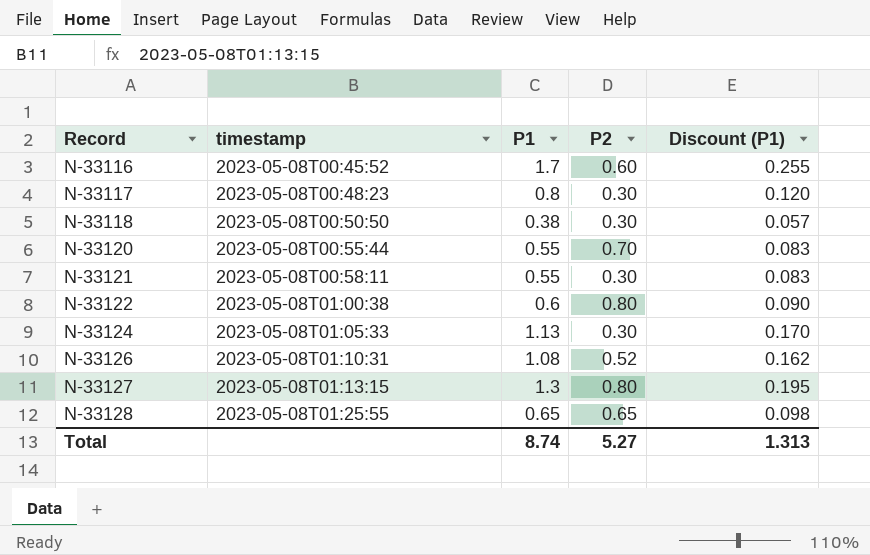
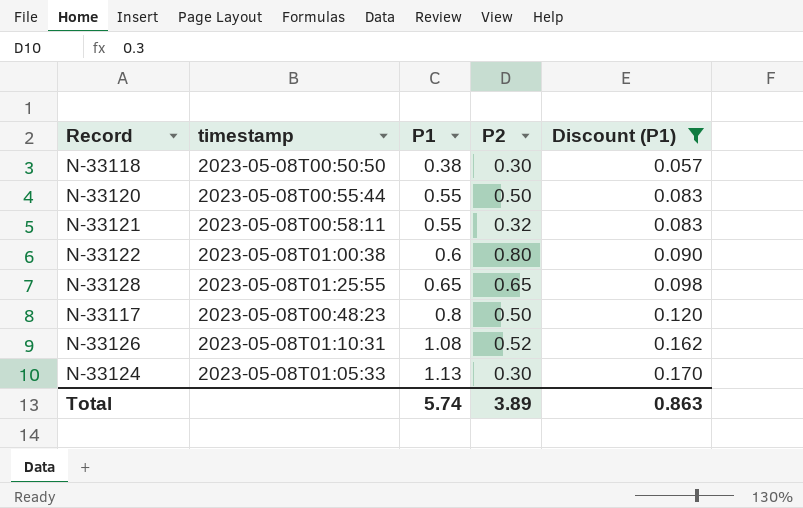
filter: none -> Discount (P1) <= 0.170
row order: Record ascending -> P1 ascending
N-33120 | P2: 0.70 -> 0.50
N-33121 | P2: 0.30 -> 0.32
N-33117 | P2: 0.30 -> 0.50
Total | P1: 8.74 -> 5.74
Total | P2: 5.27 -> 3.89
Total | Discount (P1): 1.313 -> 0.863

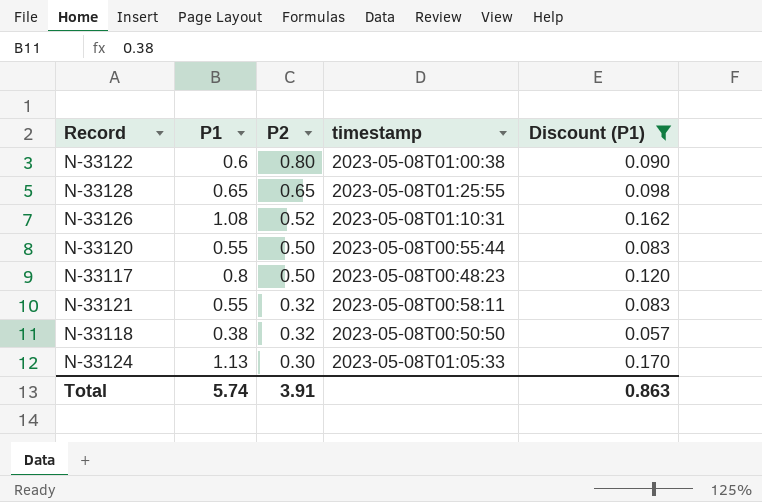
row order: P1 ascending -> P2 descending
column timestamp | position: 2 -> 4
N-33118 | P2: 0.30 -> 0.32
Total | P2: 3.89 -> 3.91

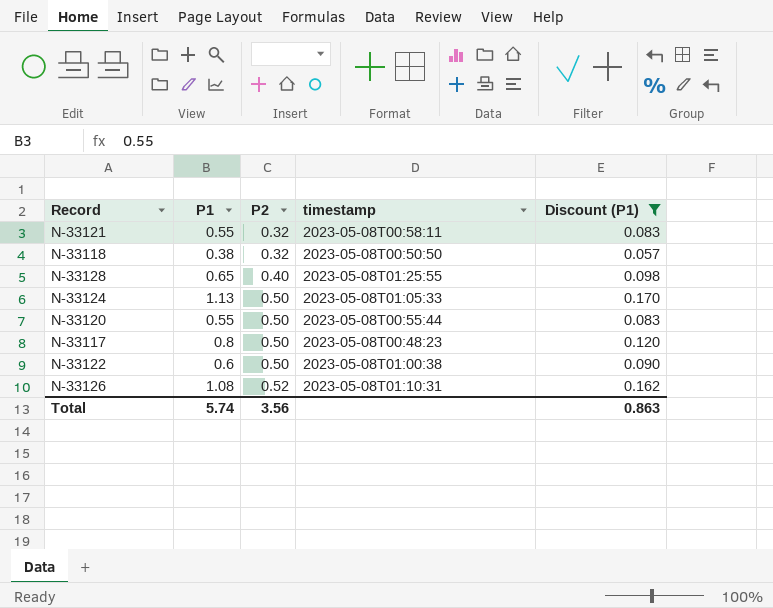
row order: P2 descending -> P2 ascending
N-33128 | P2: 0.65 -> 0.40
N-33124 | P2: 0.30 -> 0.50
N-33122 | P2: 0.80 -> 0.50
Total | P2: 3.91 -> 3.56

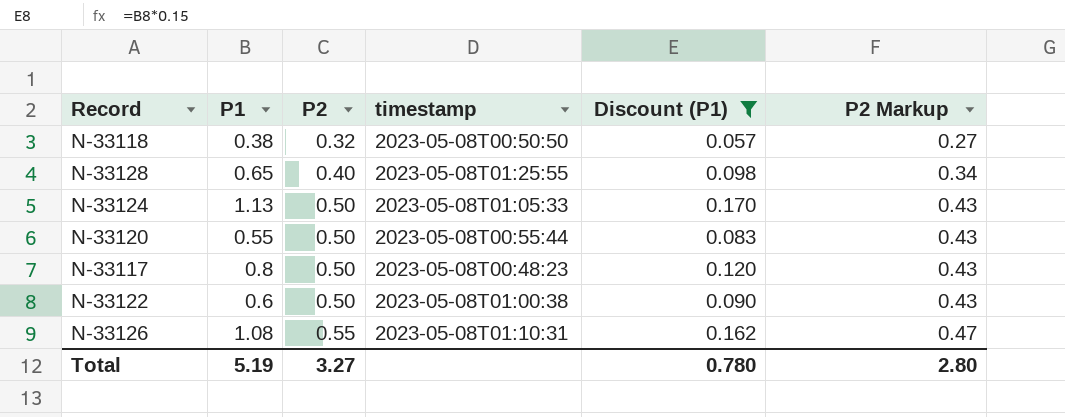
column P2 Markup | formula: none -> [P2] * 0.85
row N-33121: 0.55 | 0.32 | 2023-05-08T00:58:11 | 0.083 -> none
N-33126 | P2: 0.52 -> 0.55
Total | P1: 5.74 -> 5.19
Total | P2: 3.56 -> 3.27
Total | Discount (P1): 0.863 -> 0.780

